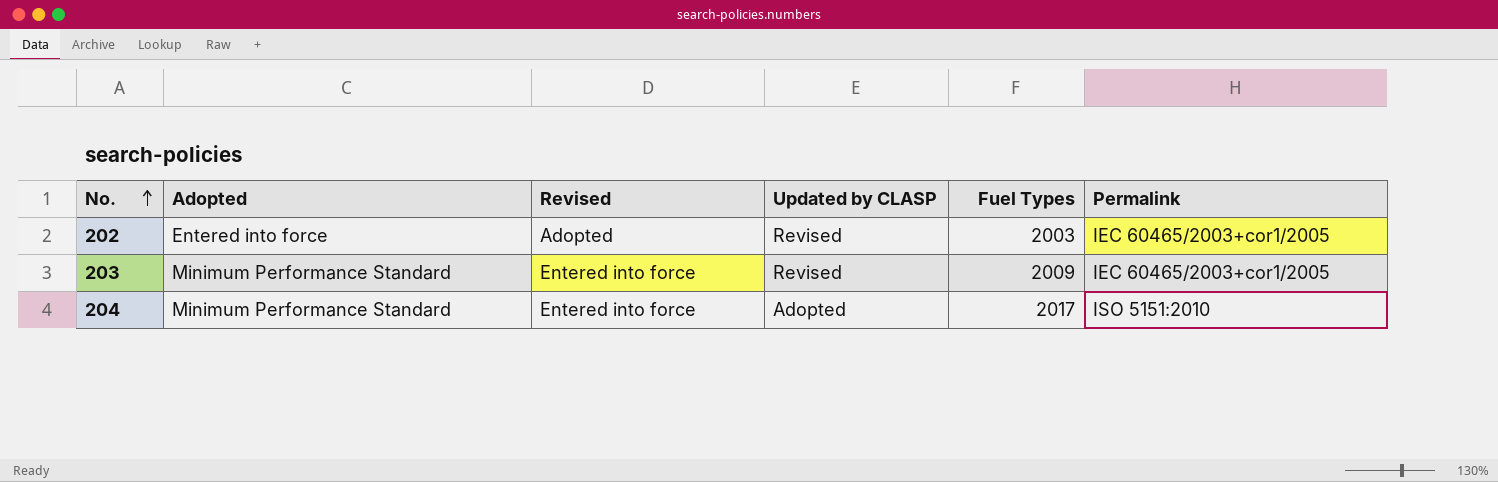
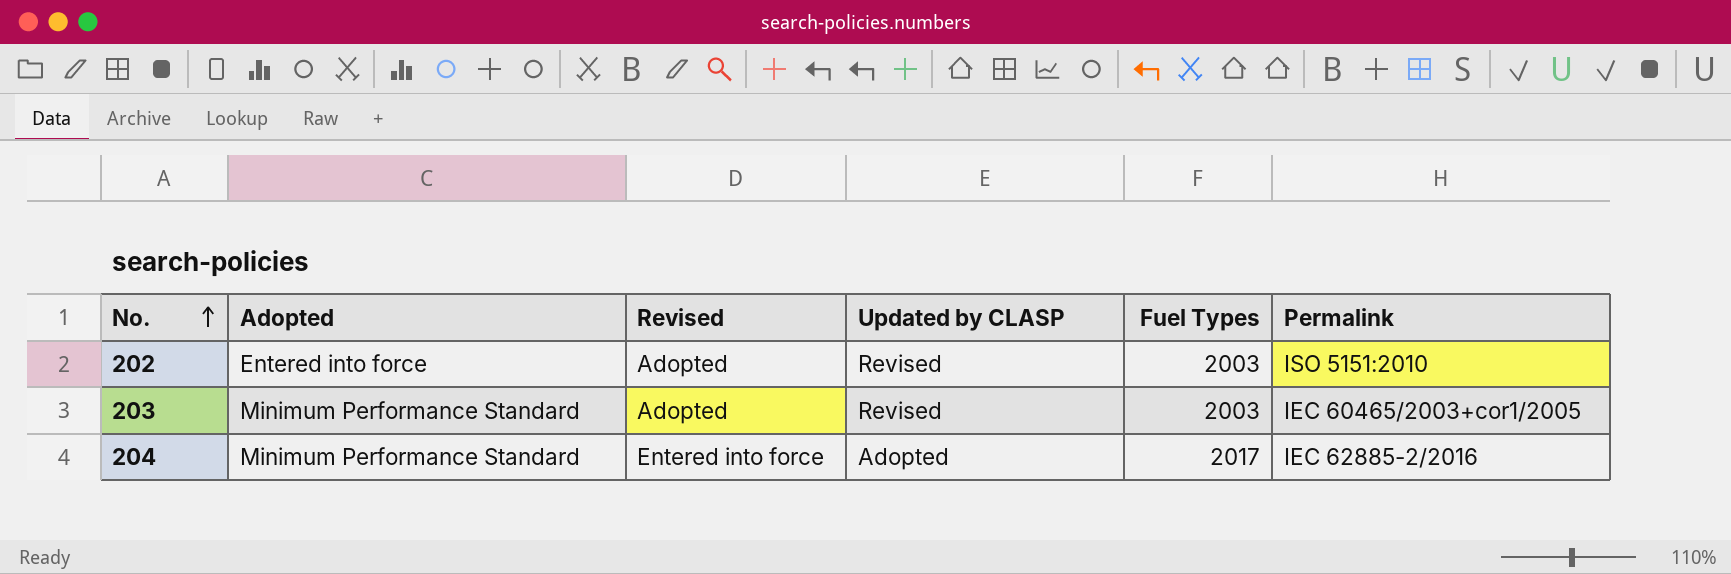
202 | Permalink: IEC 60465/2003+cor1/2005 -> ISO 5151:2010
203 | Revised: Entered into force -> Adopted
203 | Fuel Types: 2009 -> 2003
204 | Permalink: ISO 5151:2010 -> IEC 62885-2/2016

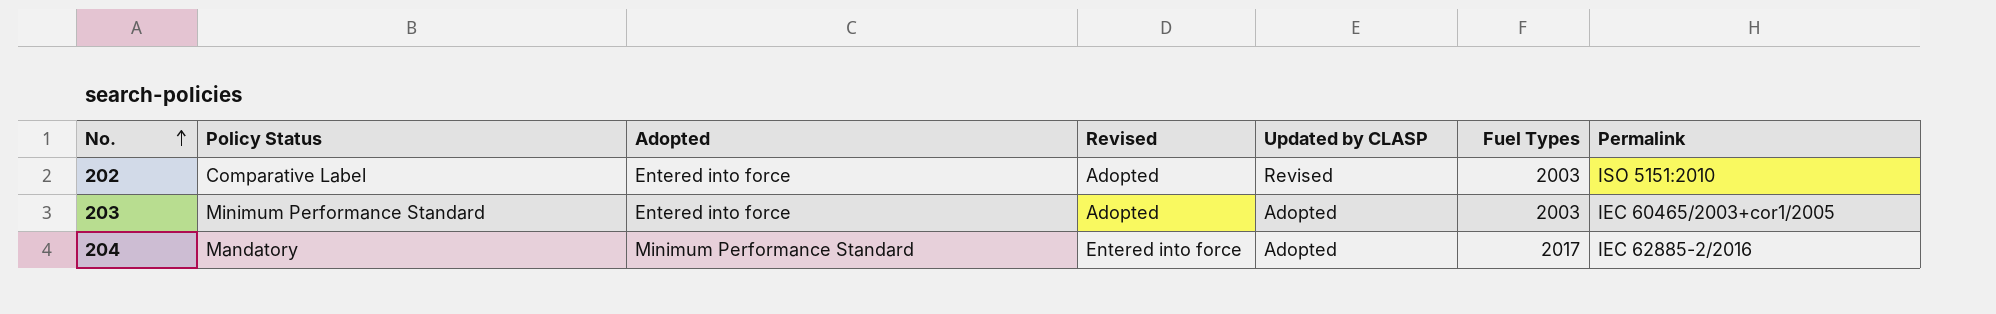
column Policy Status | position: none -> 2
203 | Adopted: Minimum Performance Standard -> Entered into force
203 | Updated by CLASP: Revised -> Adopted

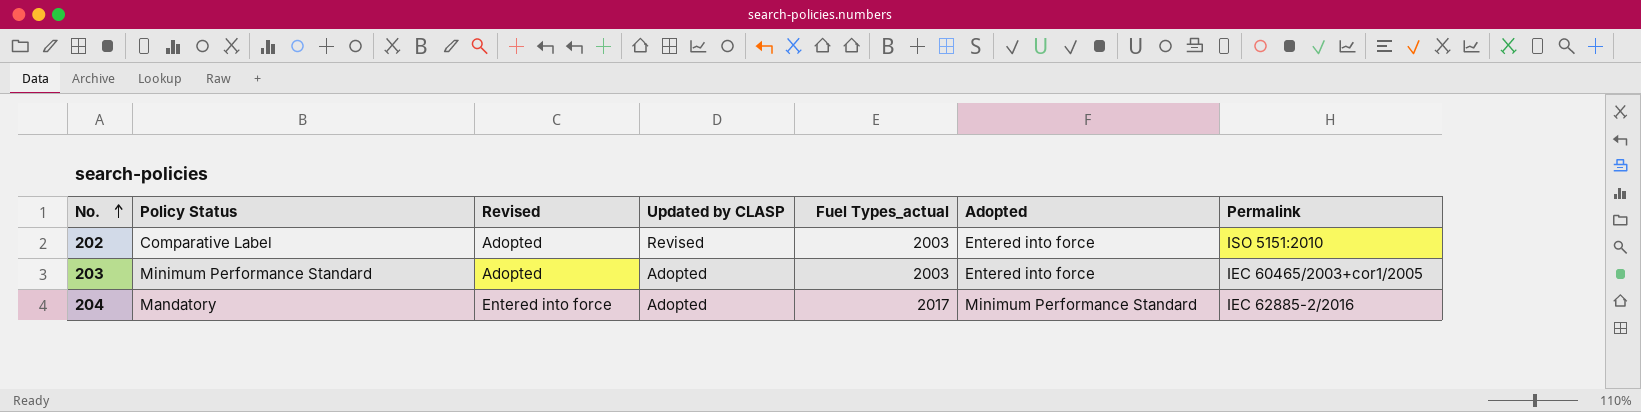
column name: Fuel Types -> Fuel Types_actual
column Adopted | position: 3 -> 6

